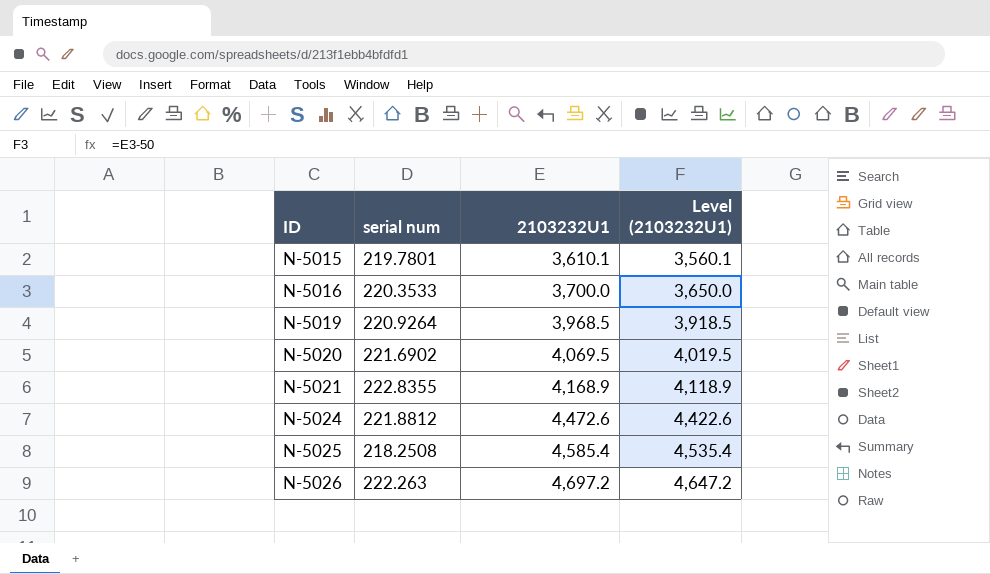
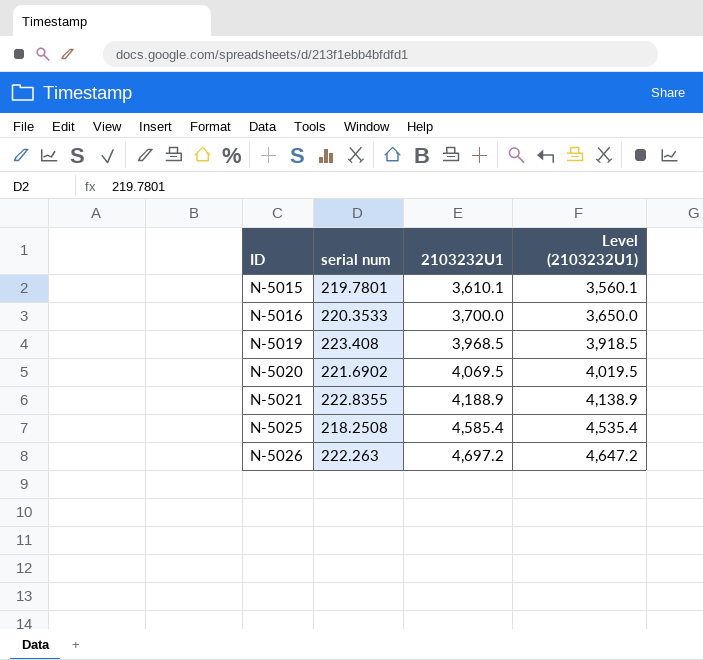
row N-5024: 221.8812 | 4,472.6 | 4,422.6 -> none
N-5019 | serial num: 220.9264 -> 223.408
N-5021 | 2103232U1: 4,168.9 -> 4,188.9
N-5021 | Level (2103232U1): 4,118.9 -> 4,138.9

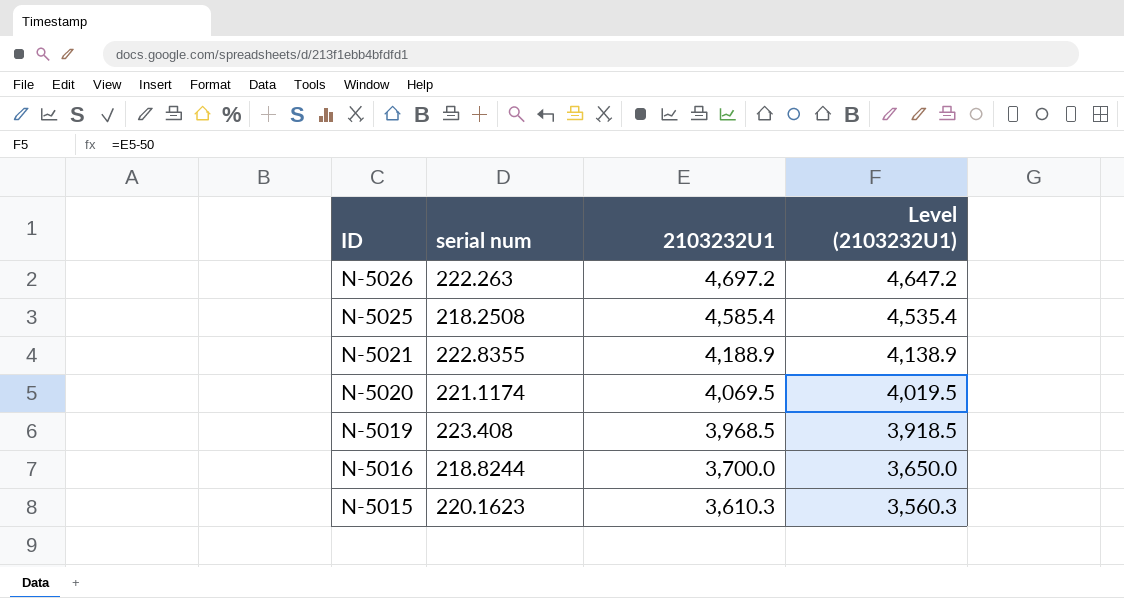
row order: ID ascending -> ID descending
N-5020 | serial num: 221.6902 -> 221.1174
N-5016 | serial num: 220.3533 -> 218.8244
N-5015 | serial num: 219.7801 -> 220.1623
N-5015 | 2103232U1: 3,610.1 -> 3,610.3
N-5015 | Level (2103232U1): 3,560.1 -> 3,560.3

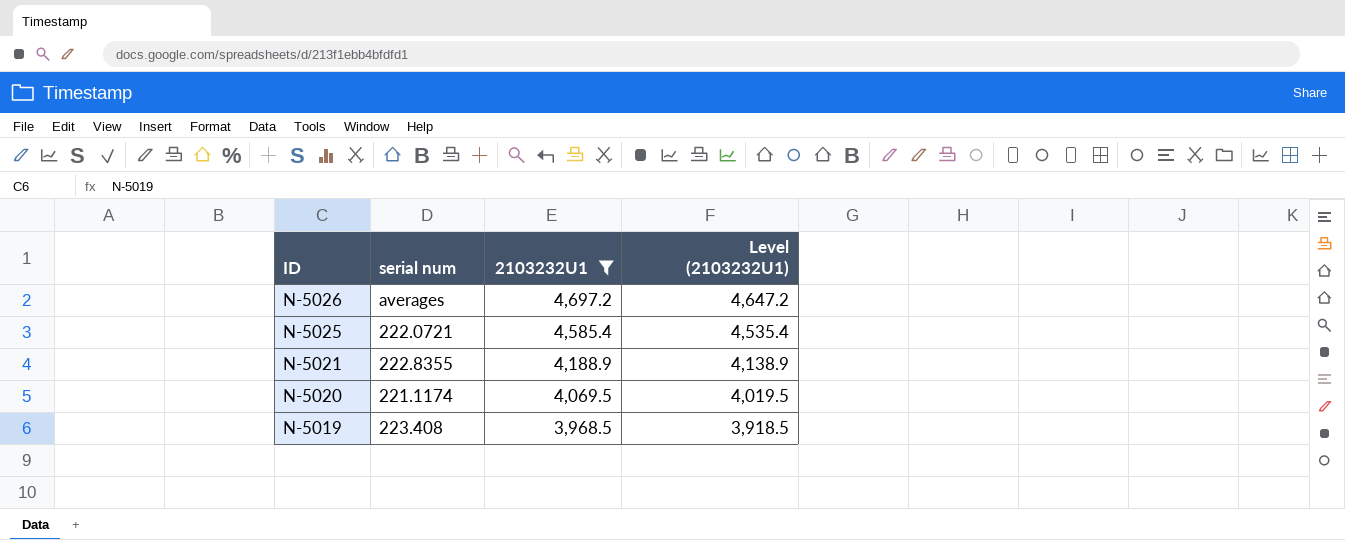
filter: none -> 2103232U1 >= 3,968.5
N-5026 | serial num: 222.263 -> averages
N-5025 | serial num: 218.2508 -> 222.0721

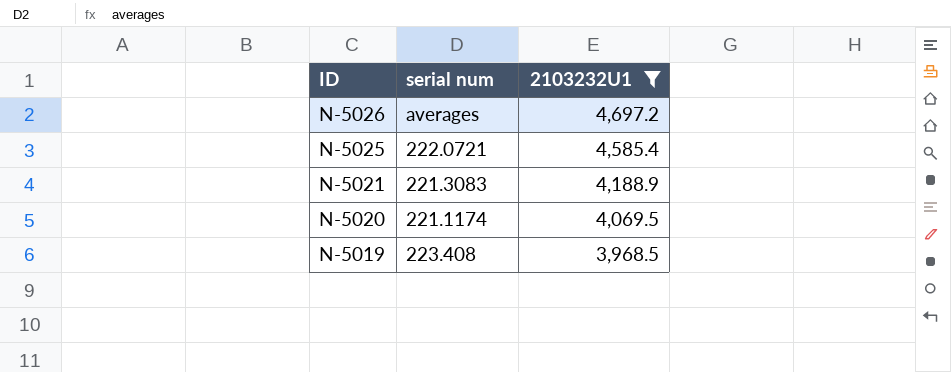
column Level (2103232U1) | formula: [2103232U1] - 50 -> none
N-5021 | serial num: 222.8355 -> 221.3083

